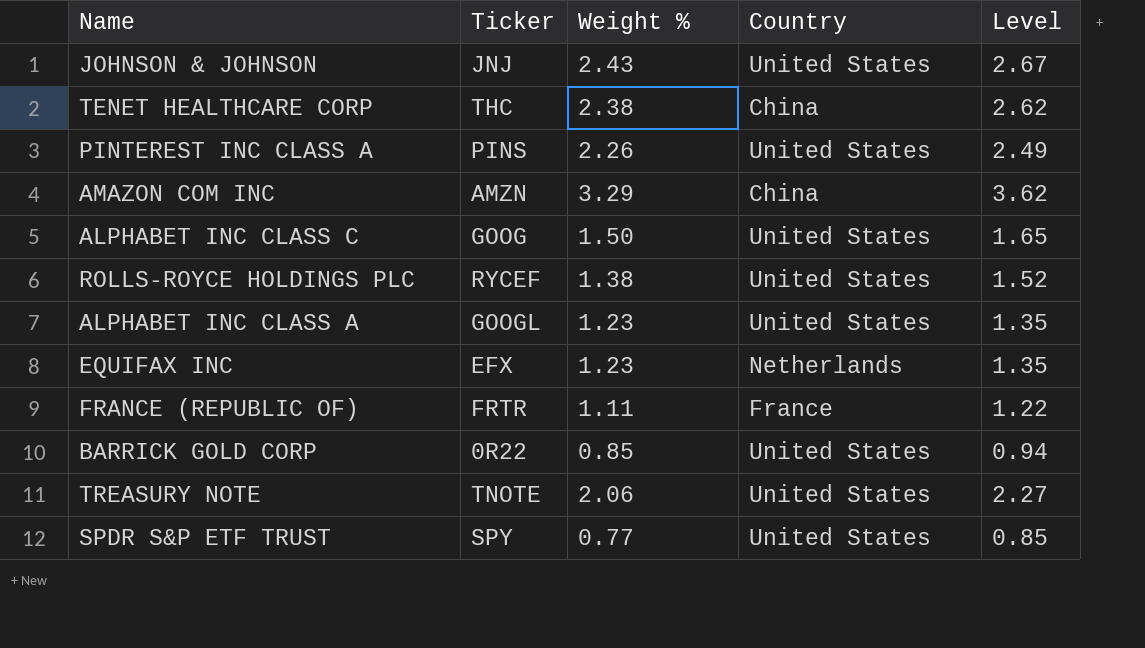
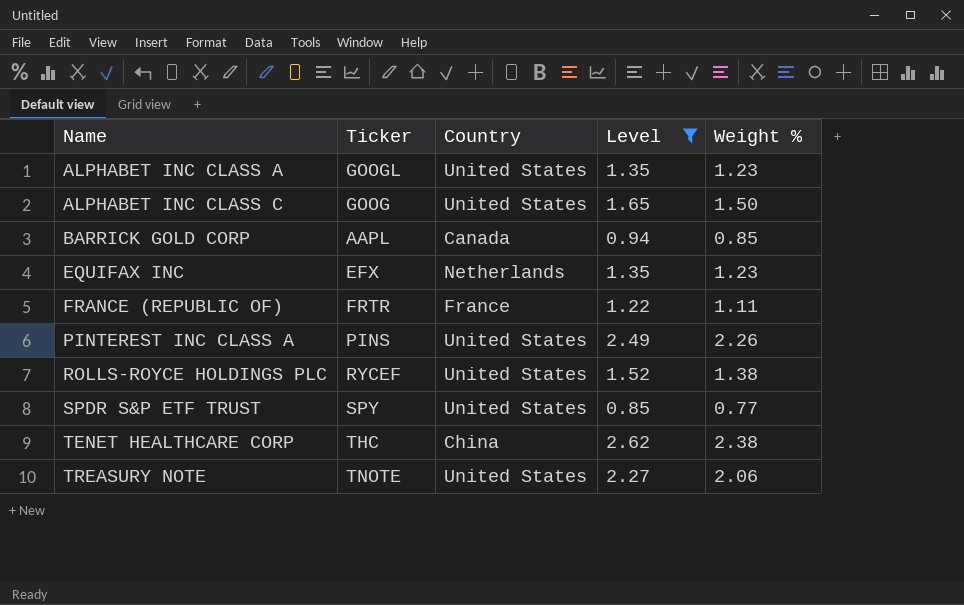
filter: none -> Level <= 2.62
row order: none -> Name ascending
column Weight % | position: 3 -> 5
BARRICK GOLD CORP | Ticker: 0R22 -> AAPL
BARRICK GOLD CORP | Country: United States -> Canada

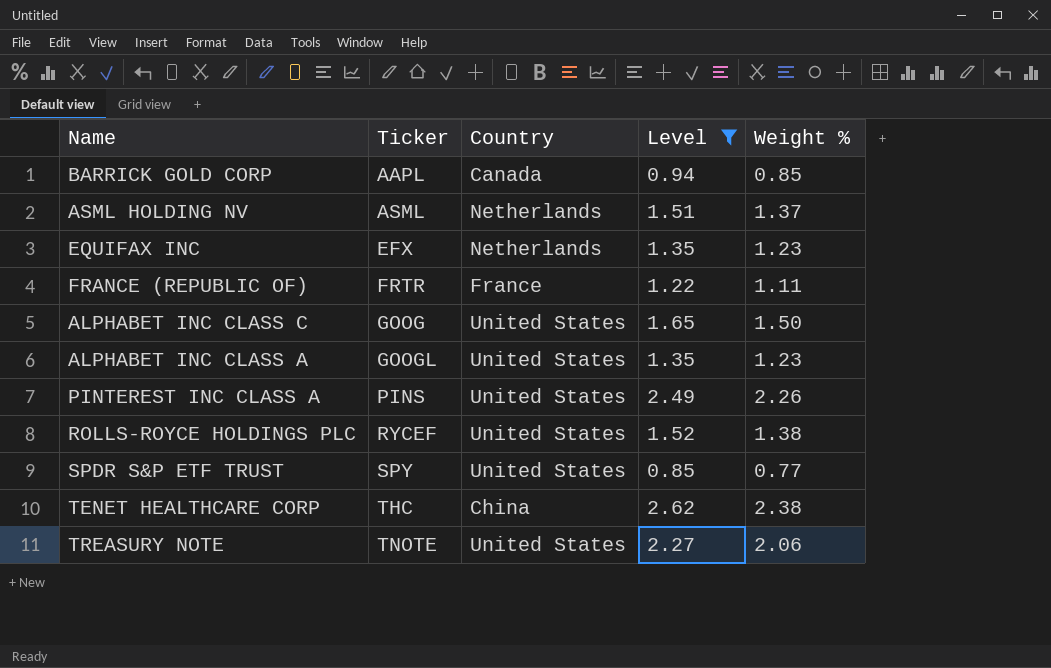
row order: Name ascending -> Ticker ascending
row ASML HOLDING NV: none -> ASML | Netherlands | 1.51 | 1.37

